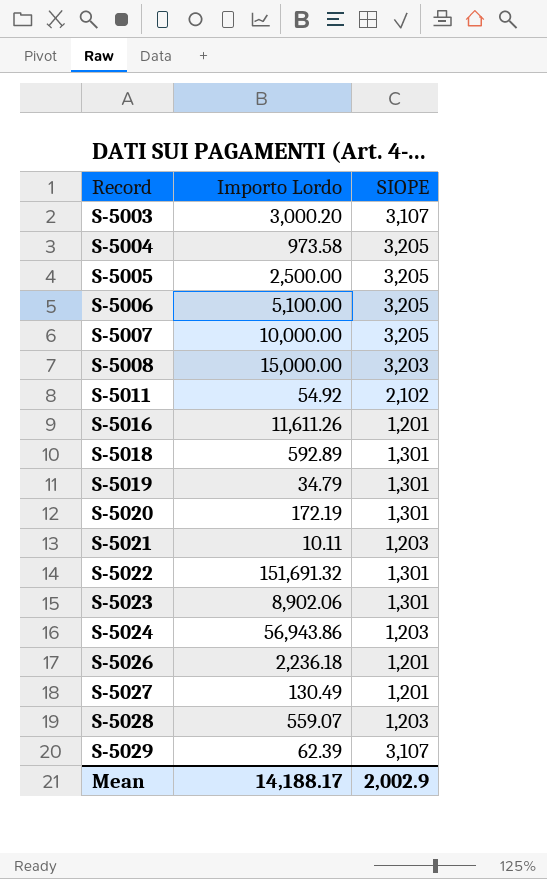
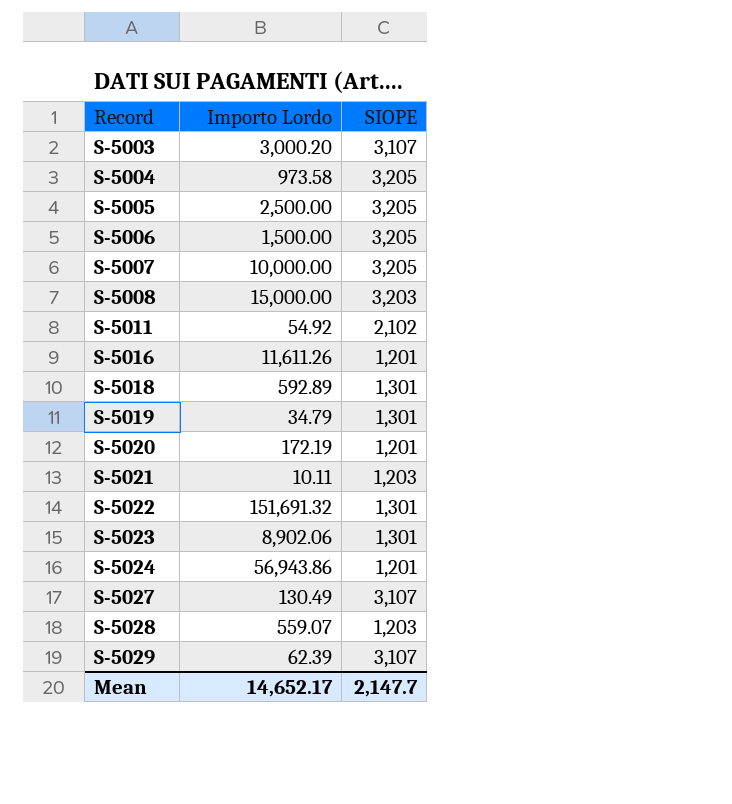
row S-5026: 2,236.18 | 1,201 -> none
S-5006 | Importo Lordo: 5,100.00 -> 1,500.00
S-5020 | SIOPE: 1,301 -> 1,201
S-5024 | SIOPE: 1,203 -> 1,201
S-5027 | SIOPE: 1,201 -> 3,107
Mean | Importo Lordo: 14,188.17 -> 14,652.17
Mean | SIOPE: 2,002.9 -> 2,147.7

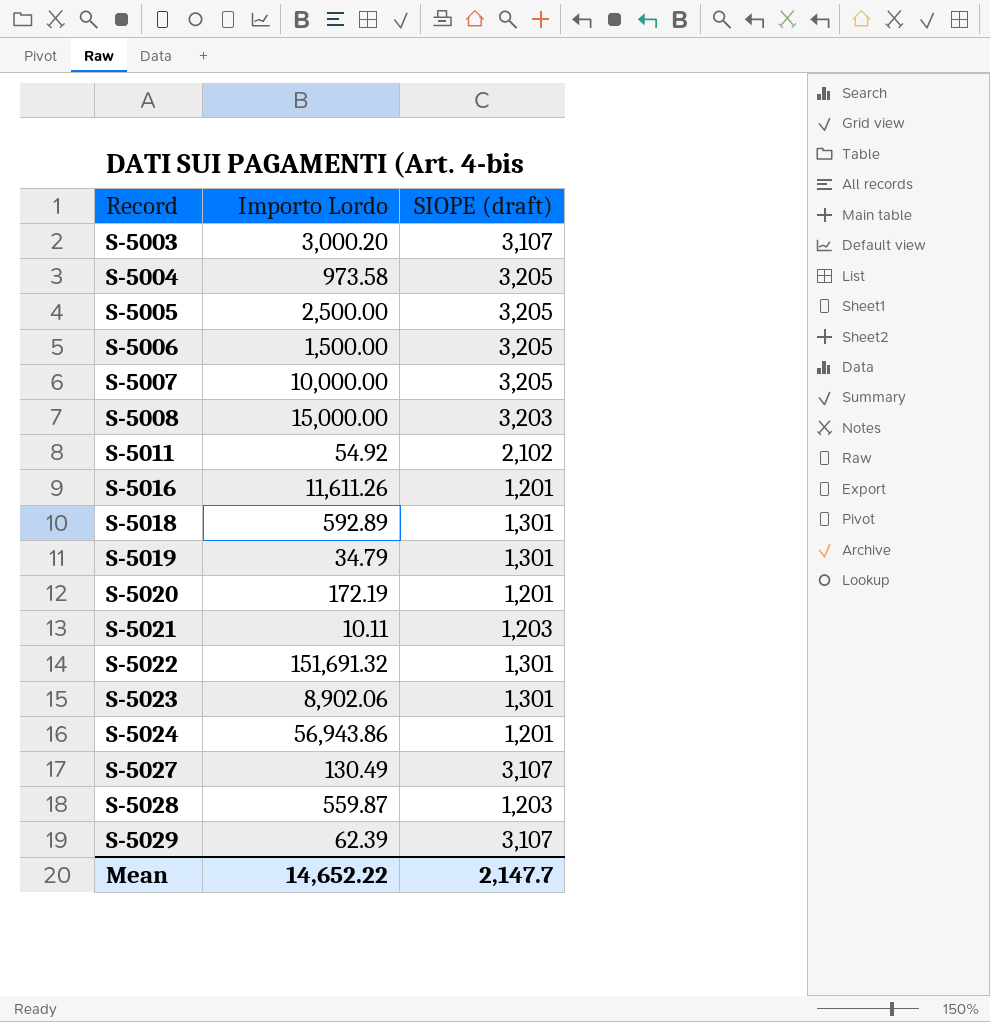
column name: SIOPE -> SIOPE (draft)
S-5028 | Importo Lordo: 559.07 -> 559.87
Mean | Importo Lordo: 14,652.17 -> 14,652.22

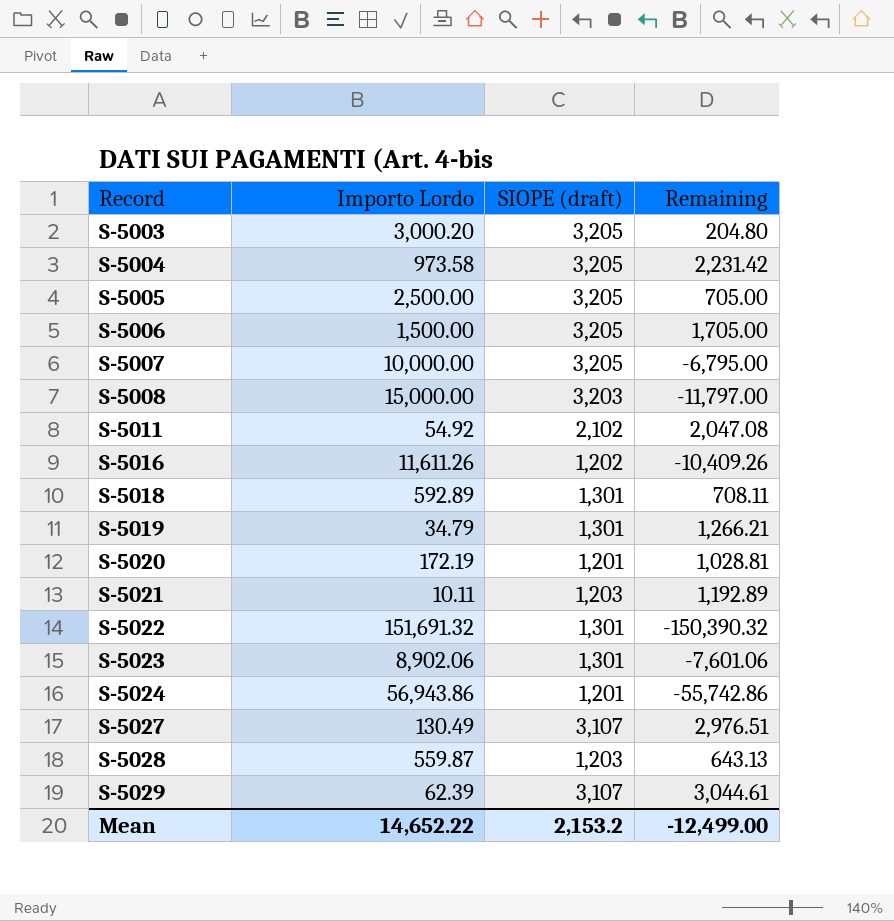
column Remaining | formula: none -> [SIOPE (draft)] - [Importo Lordo]
S-5003 | SIOPE (draft): 3,107 -> 3,205
S-5016 | SIOPE (draft): 1,201 -> 1,202
Mean | SIOPE (draft): 2,147.7 -> 2,153.2

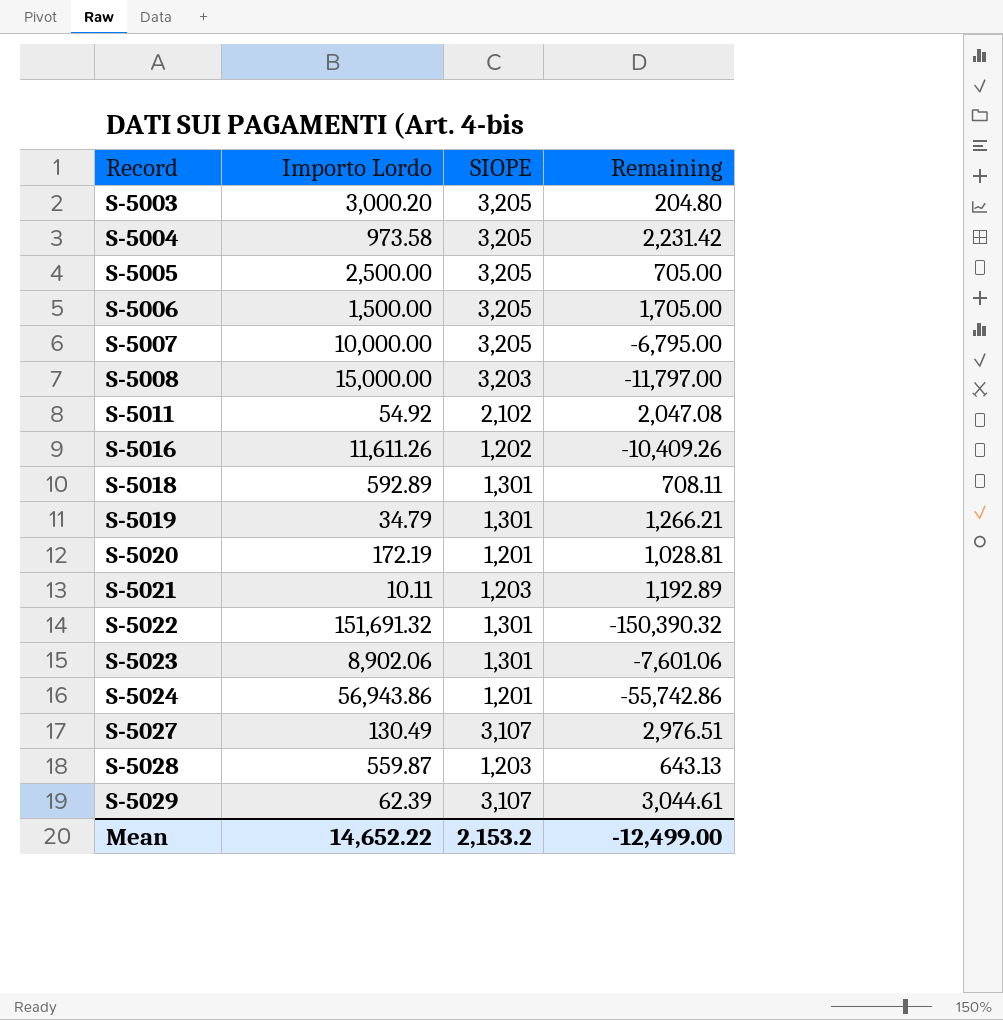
column name: SIOPE (draft) -> SIOPE

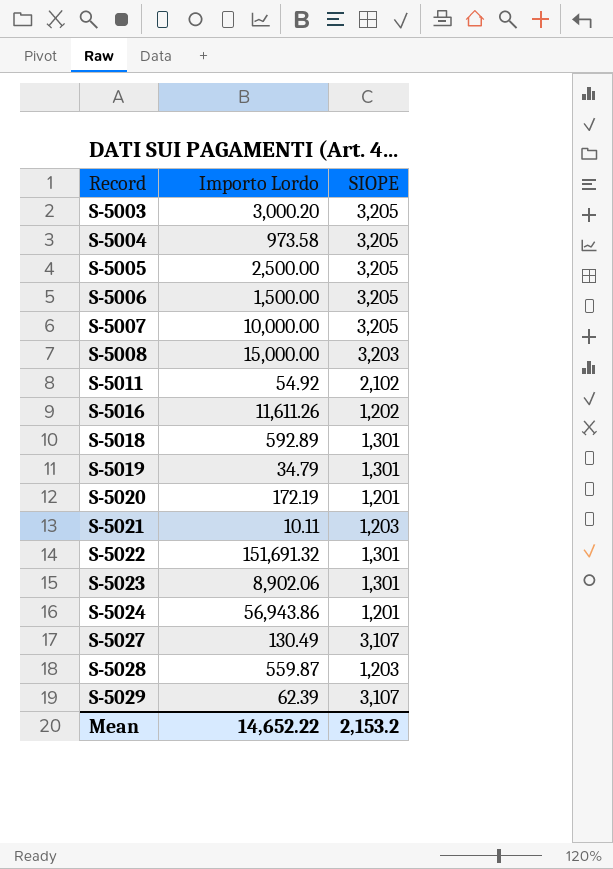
column Remaining | formula: [SIOPE] - [Importo Lordo] -> none

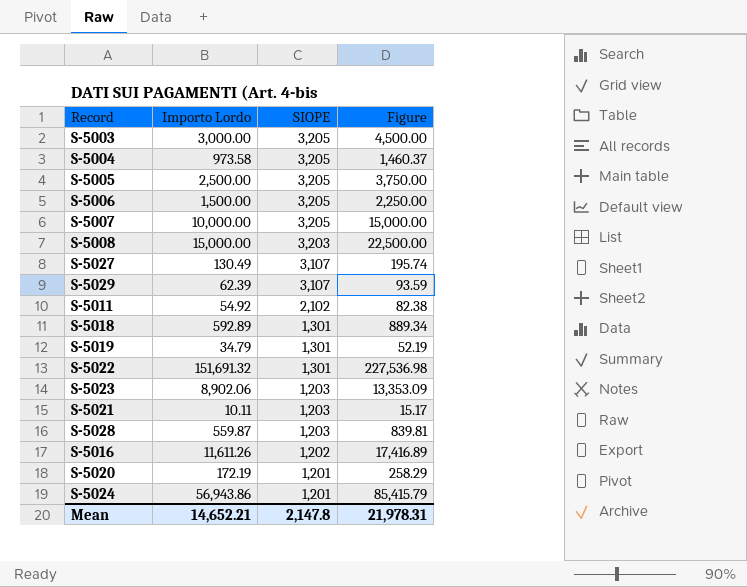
row order: Record ascending -> SIOPE descending
column Figure | formula: none -> [Importo Lordo] * 1.5
S-5003 | Importo Lordo: 3,000.20 -> 3,000.00
S-5023 | SIOPE: 1,301 -> 1,203
Mean | Importo Lordo: 14,652.22 -> 14,652.21
Mean | SIOPE: 2,153.2 -> 2,147.8

